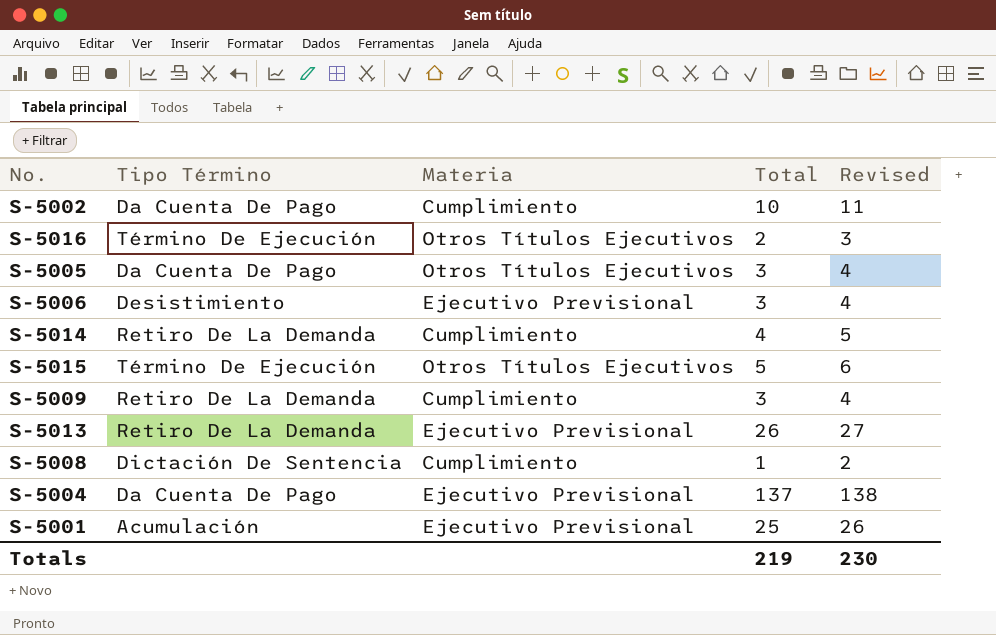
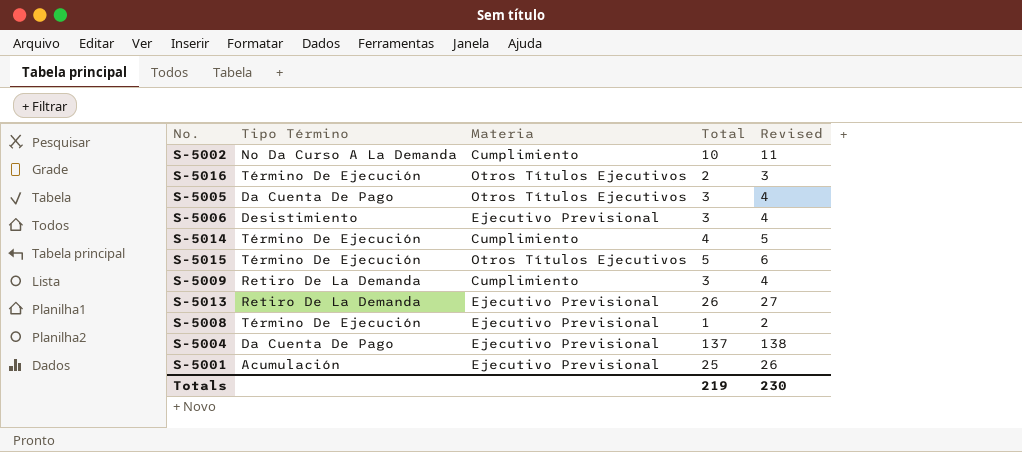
S-5002 | Tipo Término: Da Cuenta De Pago -> No Da Curso A La Demanda
S-5014 | Tipo Término: Retiro De La Demanda -> Término De Ejecución
S-5008 | Tipo Término: Dictación De Sentencia -> Término De Ejecución
S-5008 | Materia: Cumplimiento -> Ejecutivo Previsional

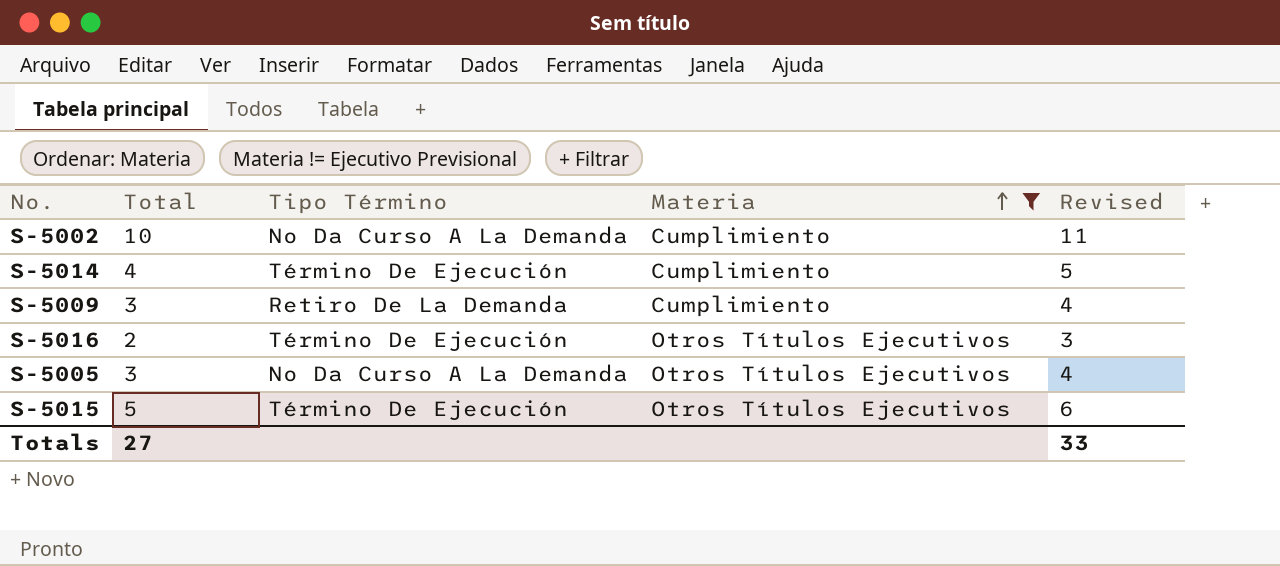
filter: none -> Materia != Ejecutivo Previsional
row order: none -> Materia ascending
column Total | position: 4 -> 2
S-5005 | Tipo Término: Da Cuenta De Pago -> No Da Curso A La Demanda
Totals | Total: 219 -> 27
Totals | Revised: 230 -> 33

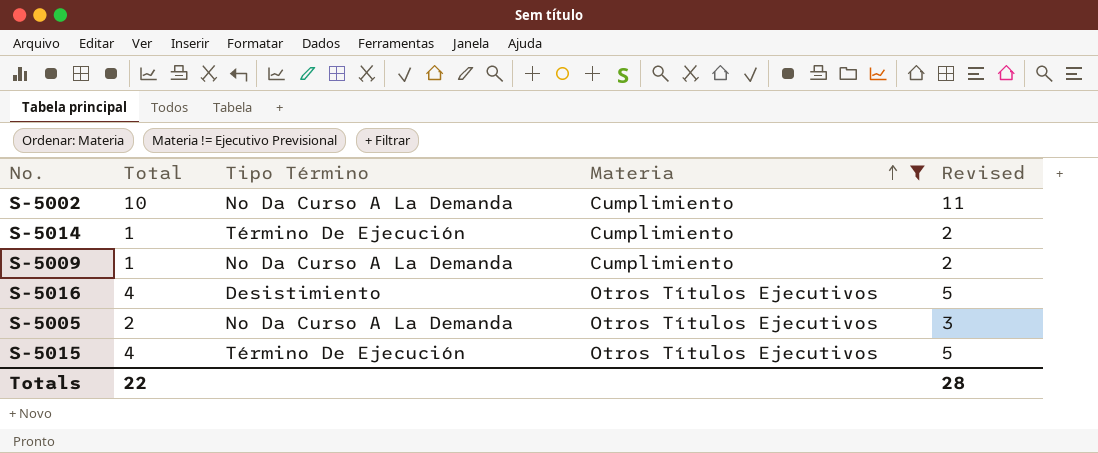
S-5014 | Total: 4 -> 1
S-5014 | Revised: 5 -> 2
S-5009 | Total: 3 -> 1
S-5009 | Tipo Término: Retiro De La Demanda -> No Da Curso A La Demanda
S-5009 | Revised: 4 -> 2
S-5016 | Total: 2 -> 4
S-5016 | Tipo Término: Término De Ejecución -> Desistimiento
S-5016 | Revised: 3 -> 5
S-5005 | Total: 3 -> 2
S-5005 | Revised: 4 -> 3
S-5015 | Total: 5 -> 4
S-5015 | Revised: 6 -> 5
Totals | Total: 27 -> 22
Totals | Revised: 33 -> 28

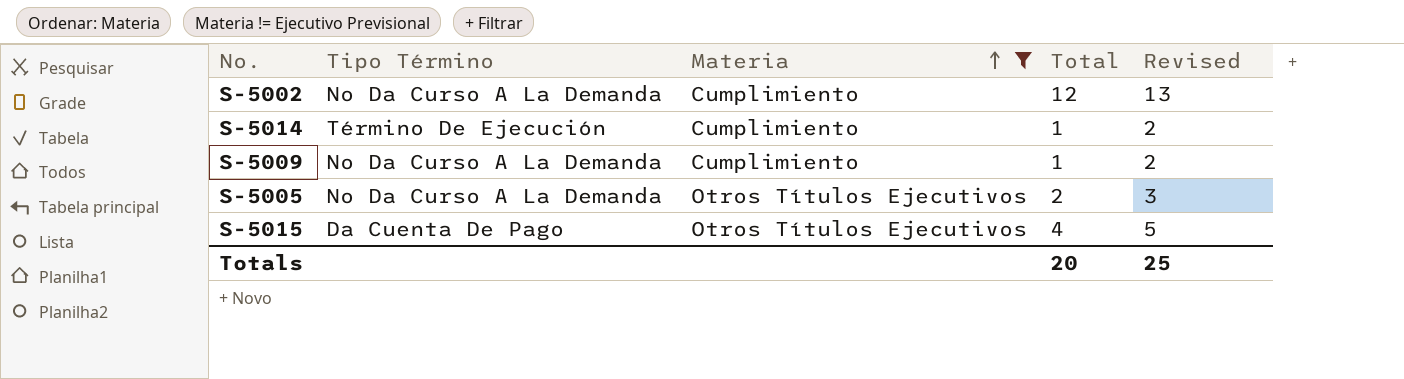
column Total | position: 2 -> 4
row S-5016: 4 | Desistimiento | Otros Títulos Ejecutivos | 5 -> none
S-5002 | Total: 10 -> 12
S-5002 | Revised: 11 -> 13
S-5015 | Tipo Término: Término De Ejecución -> Da Cuenta De Pago
Totals | Total: 22 -> 20
Totals | Revised: 28 -> 25

